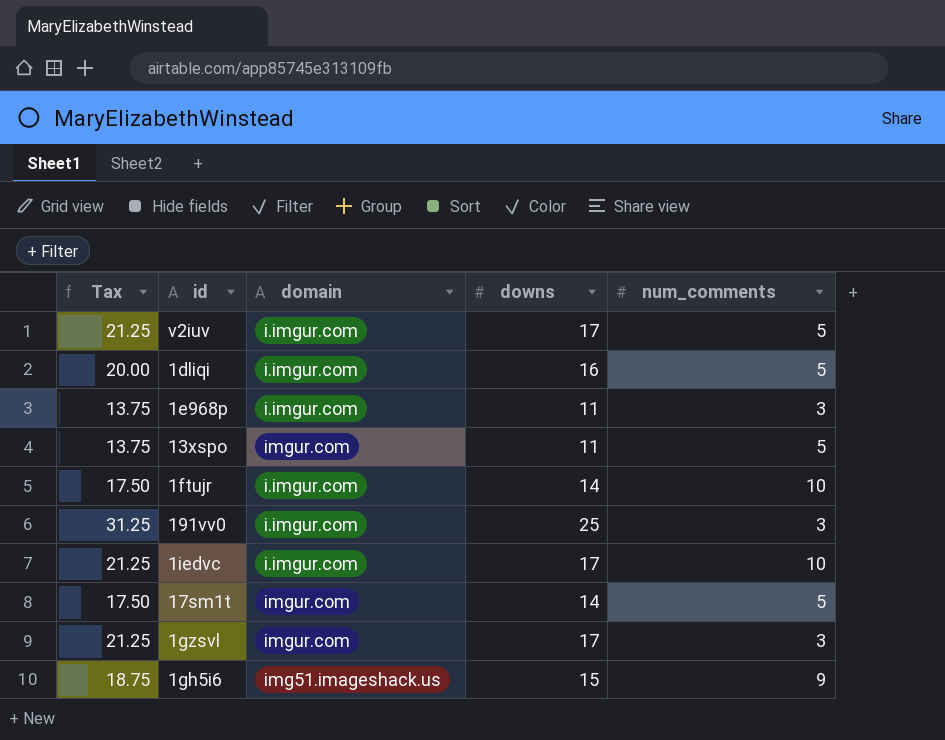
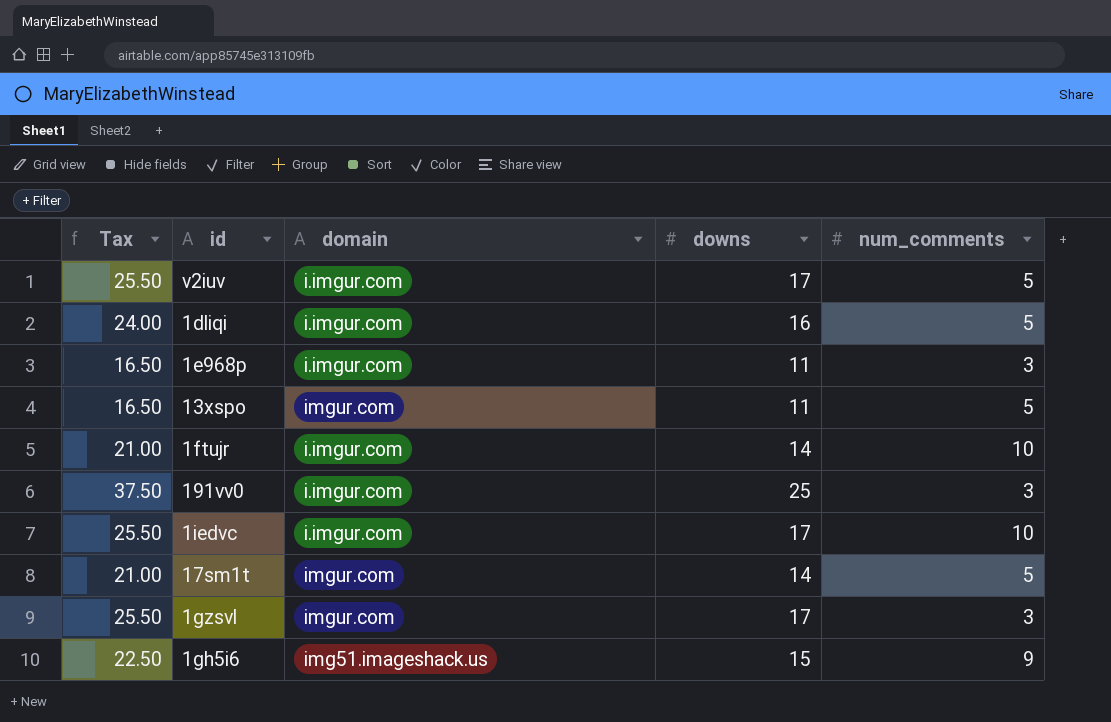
column Tax | formula: [downs] * 1.25 -> [downs] * 1.5

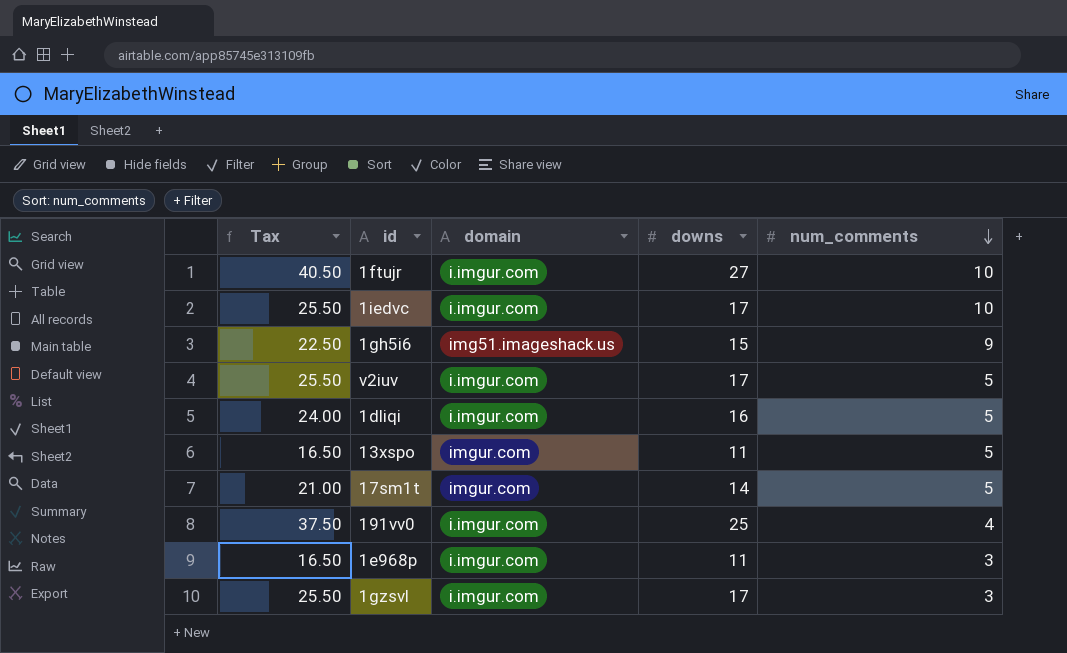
row order: none -> num_comments descending
1ftujr | Tax: 21.00 -> 40.50
1ftujr | downs: 14 -> 27
191vv0 | num_comments: 3 -> 4
1gzsvl | domain: imgur.com -> i.imgur.com

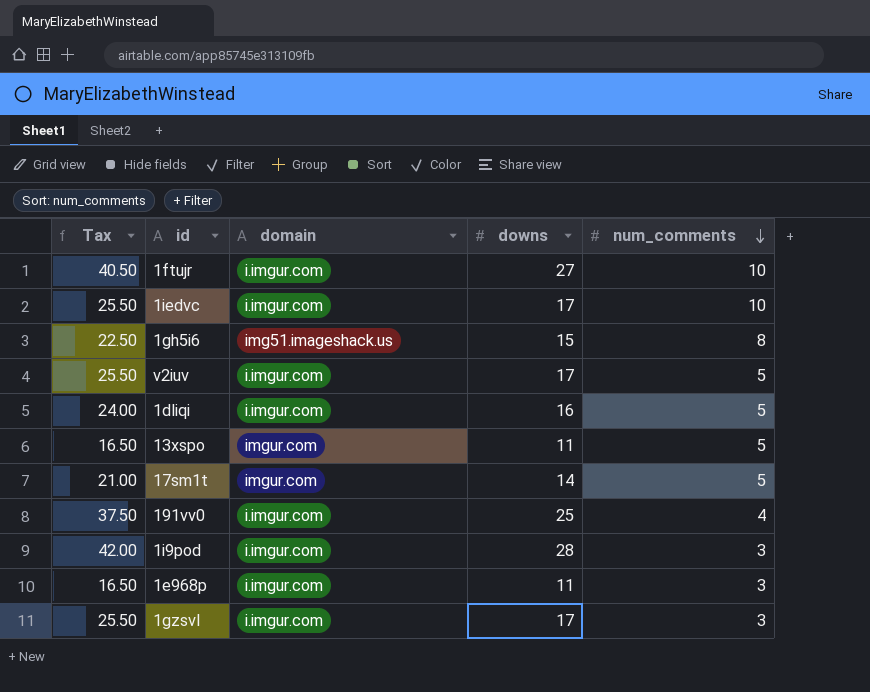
1gh5i6 | num_comments: 9 -> 8
row 1i9pod: none -> 42.00 | i.imgur.com | 28 | 3

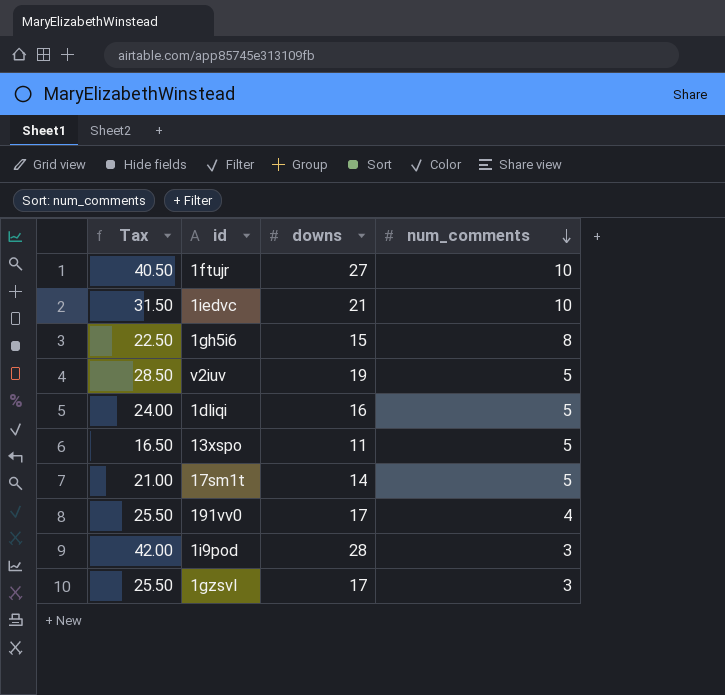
column domain | position: 3 -> none
row 1e968p: 16.50 | i.imgur.com | 11 | 3 -> none
1iedvc | Tax: 25.50 -> 31.50
1iedvc | downs: 17 -> 21
v2iuv | Tax: 25.50 -> 28.50
v2iuv | downs: 17 -> 19
191vv0 | Tax: 37.50 -> 25.50
191vv0 | downs: 25 -> 17

